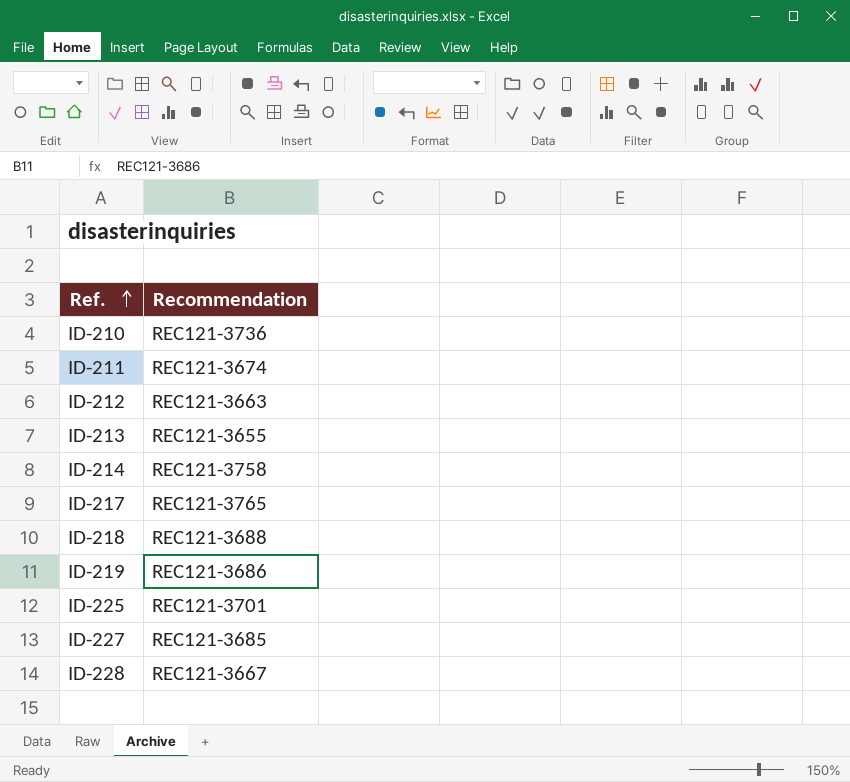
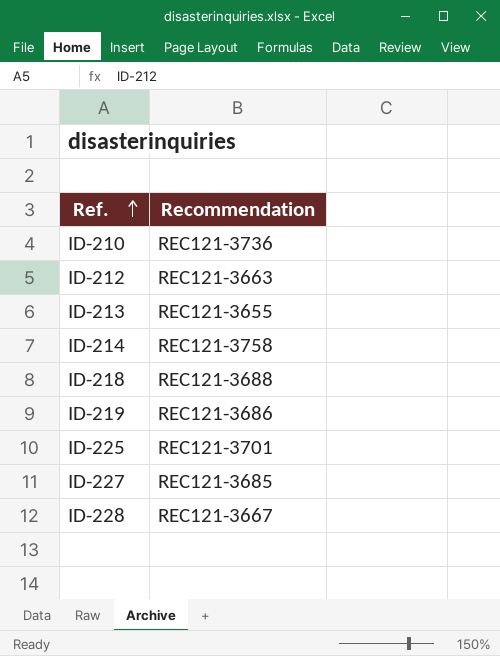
row ID-211: REC121-3674 -> none
row ID-217: REC121-3765 -> none

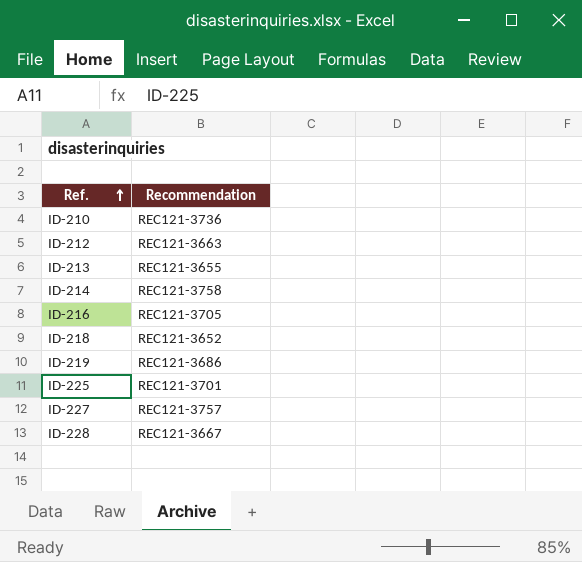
row ID-216: none -> REC121-3705
ID-218 | Recommendation: REC121-3688 -> REC121-3652
ID-227 | Recommendation: REC121-3685 -> REC121-3757

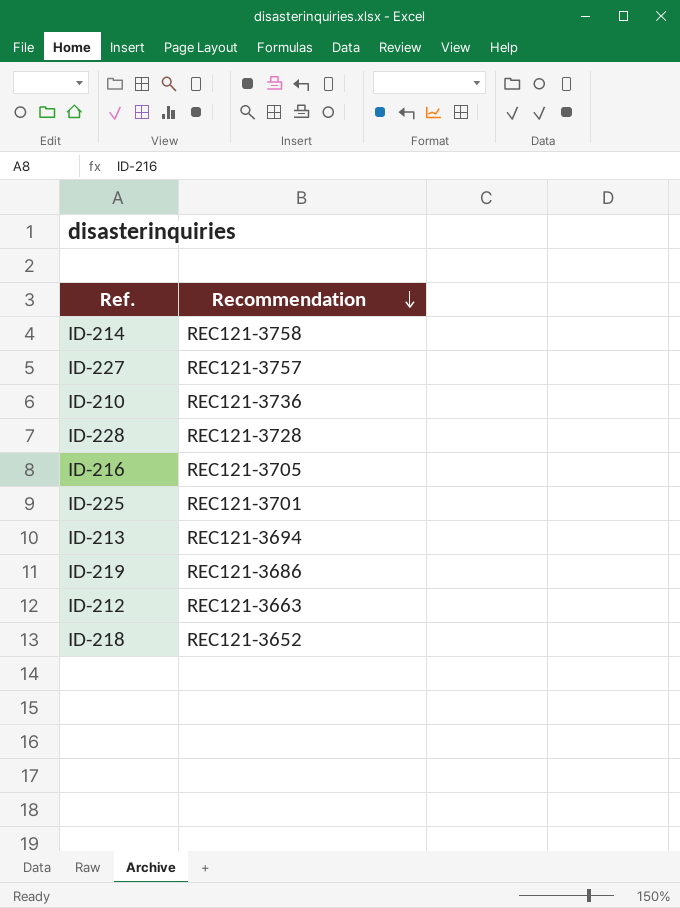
row order: Ref. ascending -> Recommendation descending
ID-228 | Recommendation: REC121-3667 -> REC121-3728
ID-213 | Recommendation: REC121-3655 -> REC121-3694

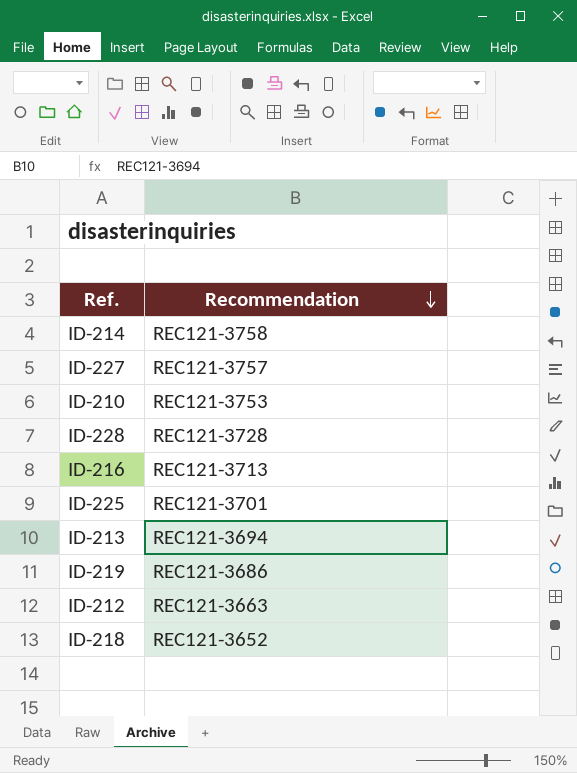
ID-210 | Recommendation: REC121-3736 -> REC121-3753
ID-216 | Recommendation: REC121-3705 -> REC121-3713

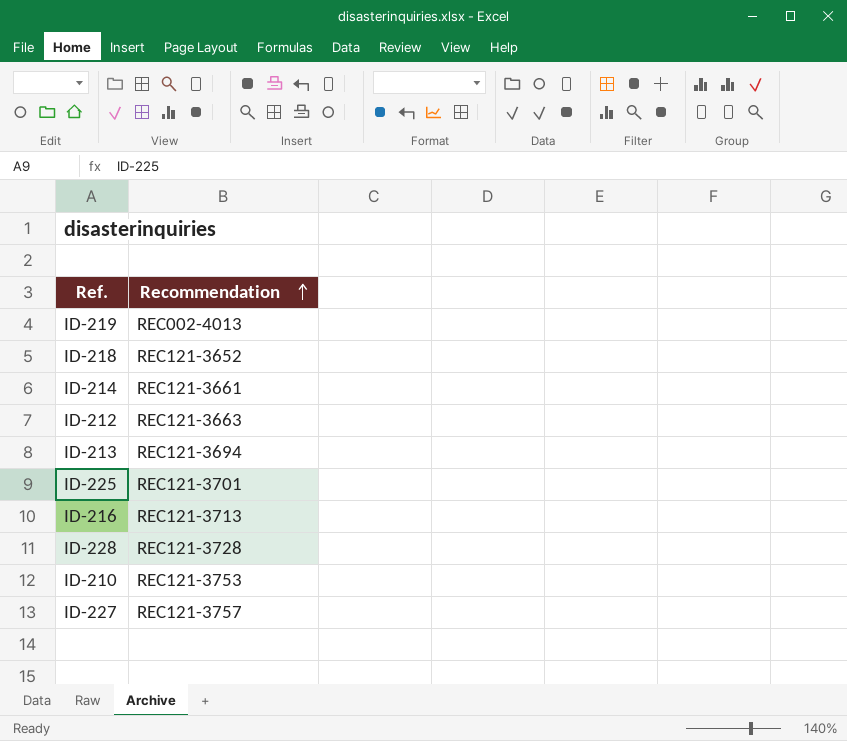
row order: Recommendation descending -> Recommendation ascending
ID-219 | Recommendation: REC121-3686 -> REC002-4013
ID-214 | Recommendation: REC121-3758 -> REC121-3661

